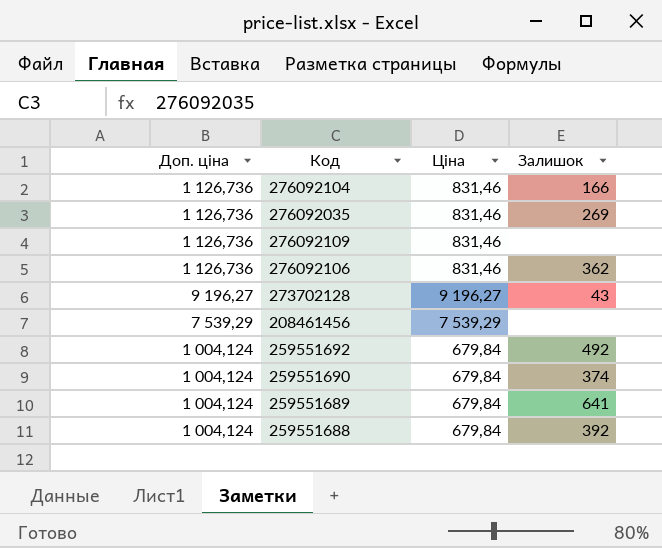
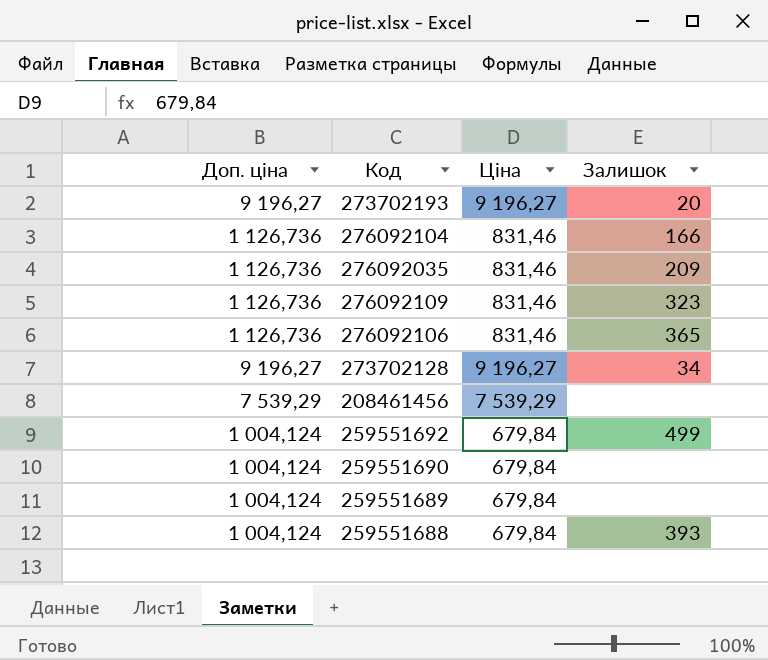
row 273702193: none -> 9 196,27 | 9 196,27 | 20
276092035 | Залишок: 269 -> 209
276092109 | Залишок: none -> 323
276092106 | Залишок: 362 -> 365
273702128 | Залишок: 43 -> 34
259551692 | Залишок: 492 -> 499
259551690 | Залишок: 374 -> none
259551689 | Залишок: 641 -> none
259551688 | Залишок: 392 -> 393

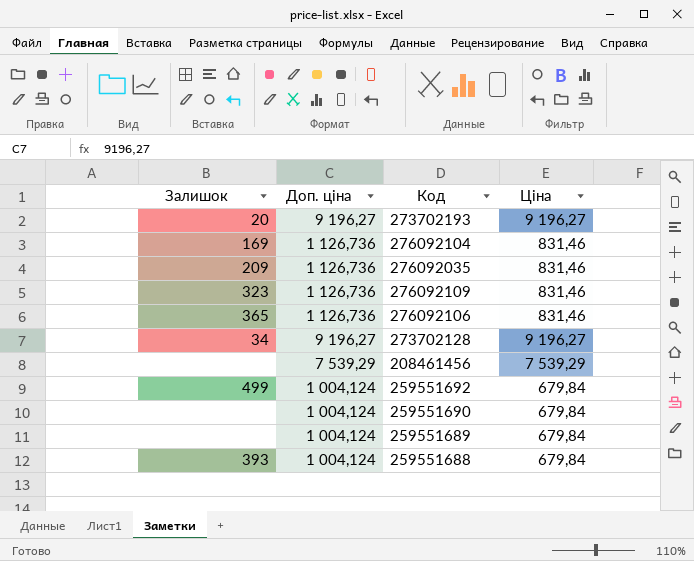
column Залишок | position: 4 -> 1
276092104 | Залишок: 166 -> 169

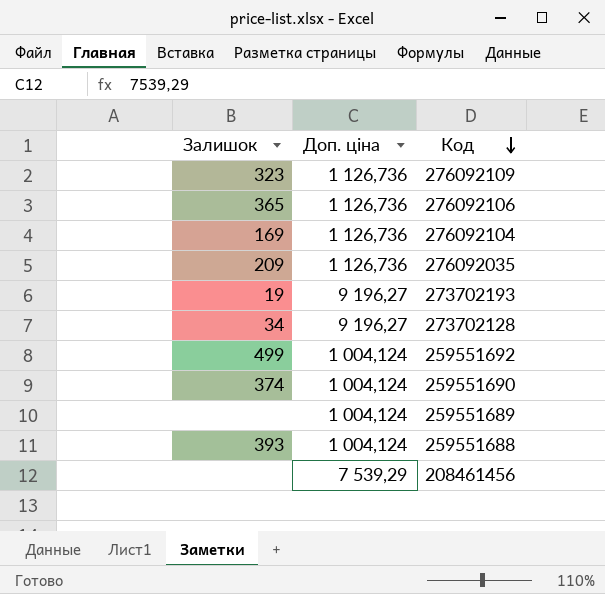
row order: none -> Код descending
column Ціна | position: 4 -> none
273702193 | Залишок: 20 -> 19
259551690 | Залишок: none -> 374

